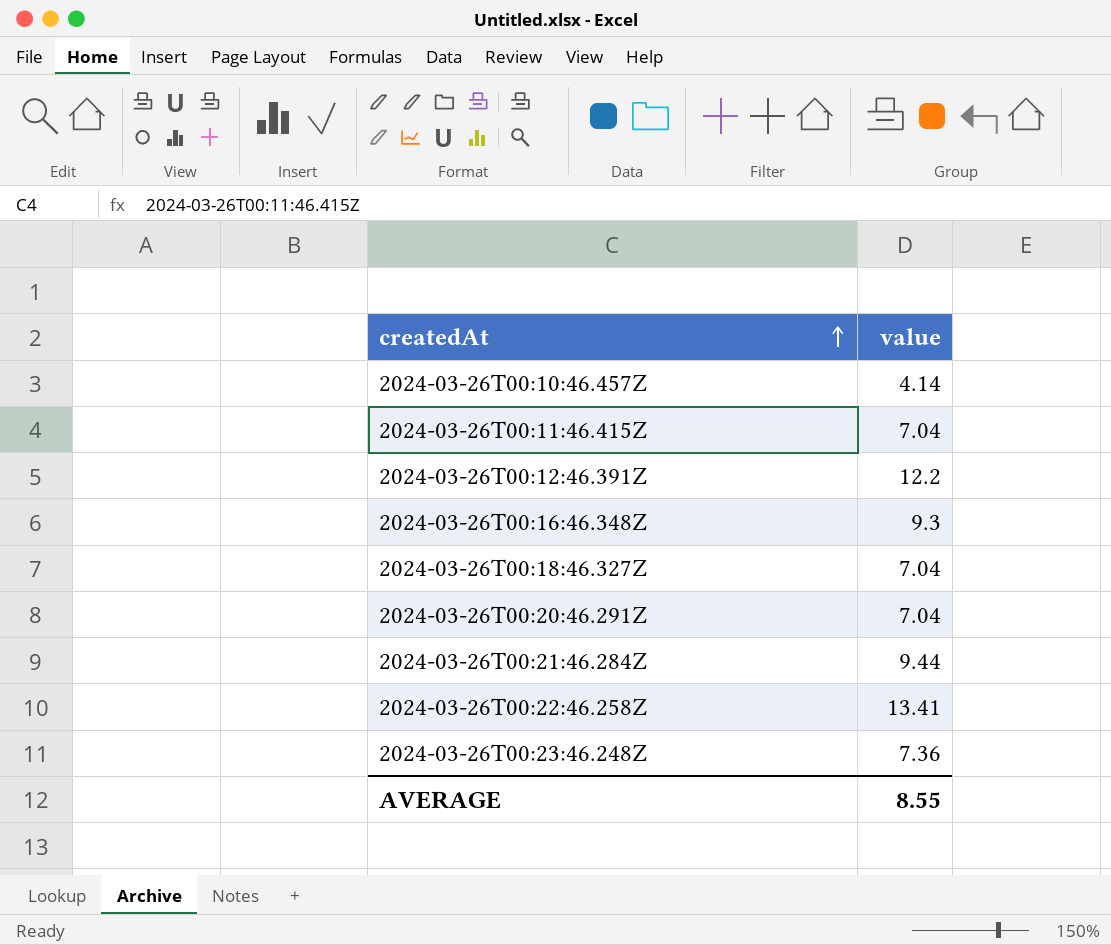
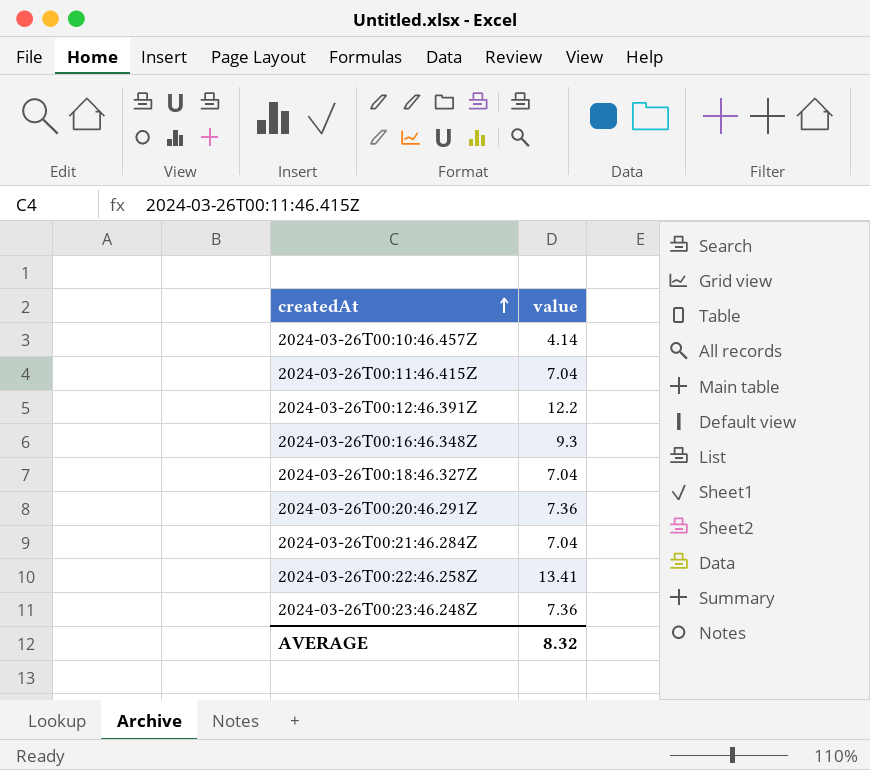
2024-03-26T00:20:46.291Z | value: 7.04 -> 7.36
2024-03-26T00:21:46.284Z | value: 9.44 -> 7.04
AVERAGE | value: 8.55 -> 8.32

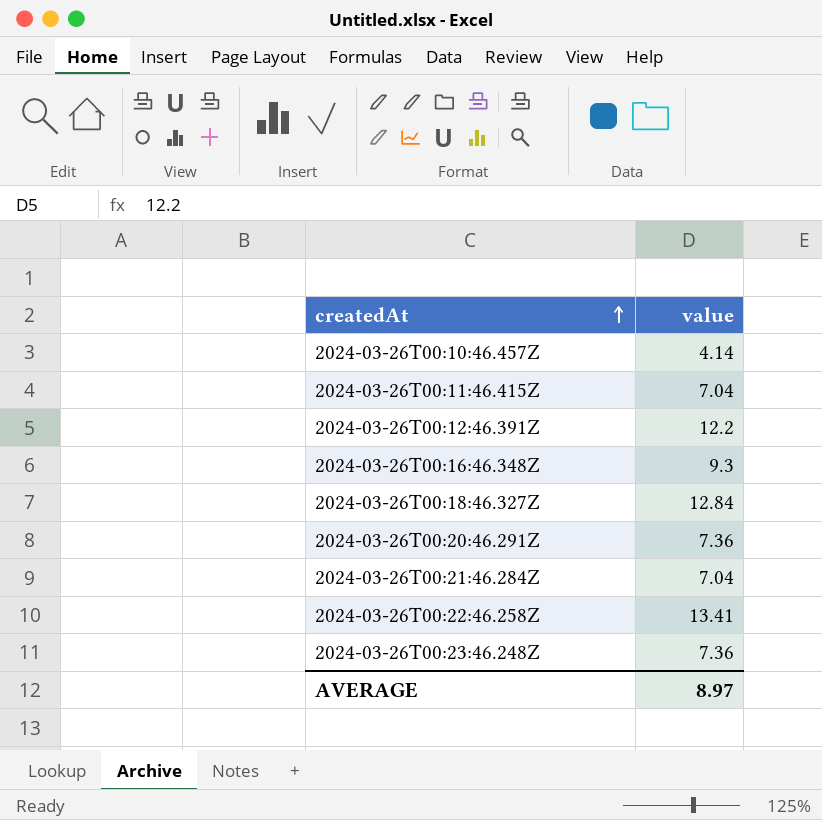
2024-03-26T00:18:46.327Z | value: 7.04 -> 12.84
AVERAGE | value: 8.32 -> 8.97

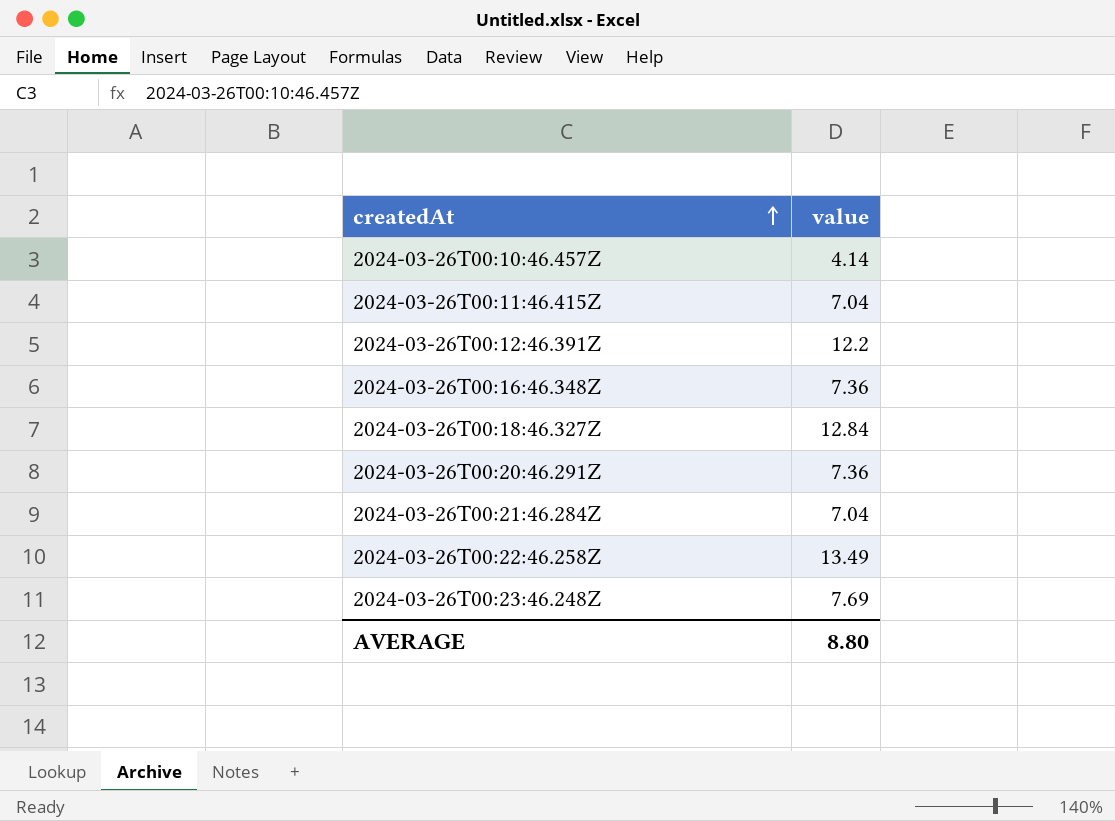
2024-03-26T00:16:46.348Z | value: 9.3 -> 7.36
2024-03-26T00:22:46.258Z | value: 13.41 -> 13.49
2024-03-26T00:23:46.248Z | value: 7.36 -> 7.69
AVERAGE | value: 8.97 -> 8.80

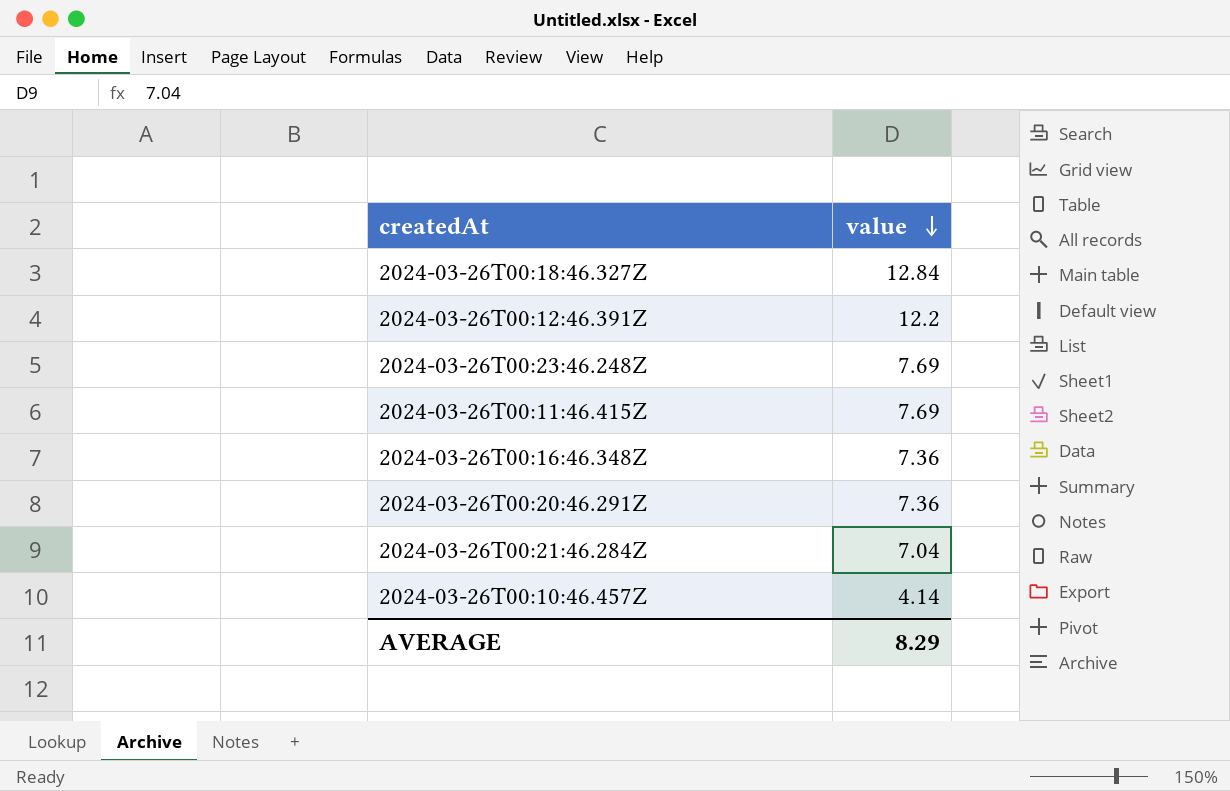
row order: createdAt ascending -> value descending
row 2024-03-26T00:22:46.258Z: 13.49 -> none
2024-03-26T00:11:46.415Z | value: 7.04 -> 7.69
AVERAGE | value: 8.80 -> 8.29

